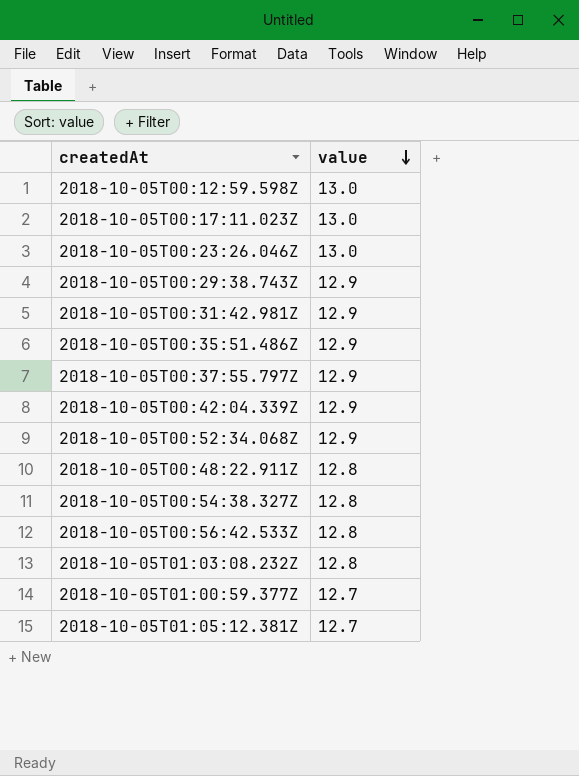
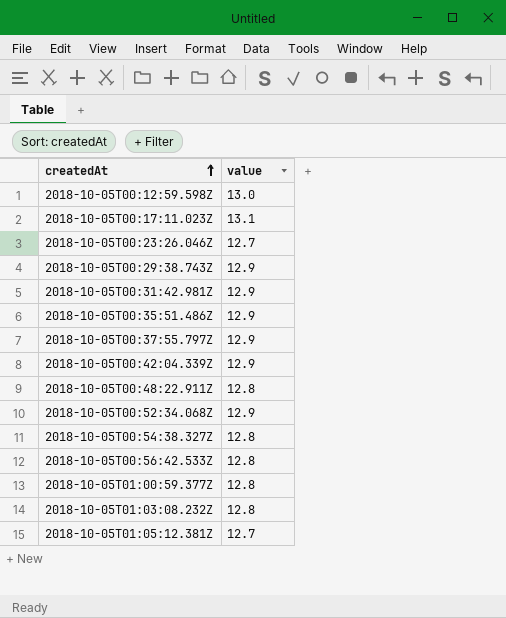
row order: value descending -> createdAt ascending
2018-10-05T00:17:11.023Z | value: 13.0 -> 13.1
2018-10-05T00:23:26.046Z | value: 13.0 -> 12.7
2018-10-05T01:00:59.377Z | value: 12.7 -> 12.8

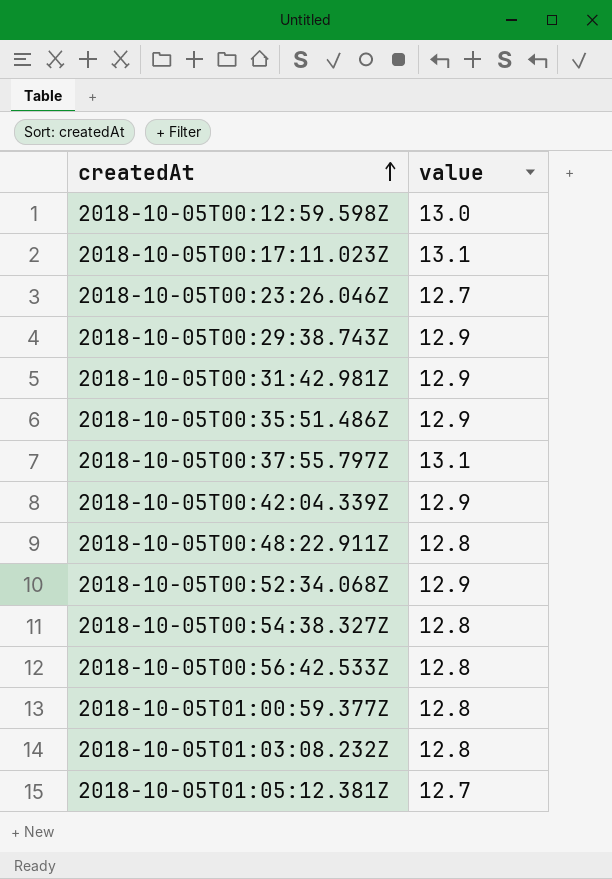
2018-10-05T00:37:55.797Z | value: 12.9 -> 13.1

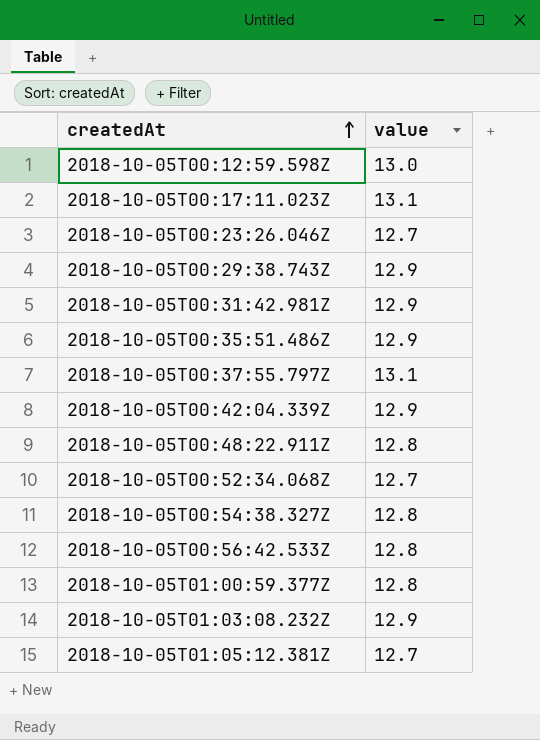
2018-10-05T00:52:34.068Z | value: 12.9 -> 12.7
2018-10-05T01:03:08.232Z | value: 12.8 -> 12.9

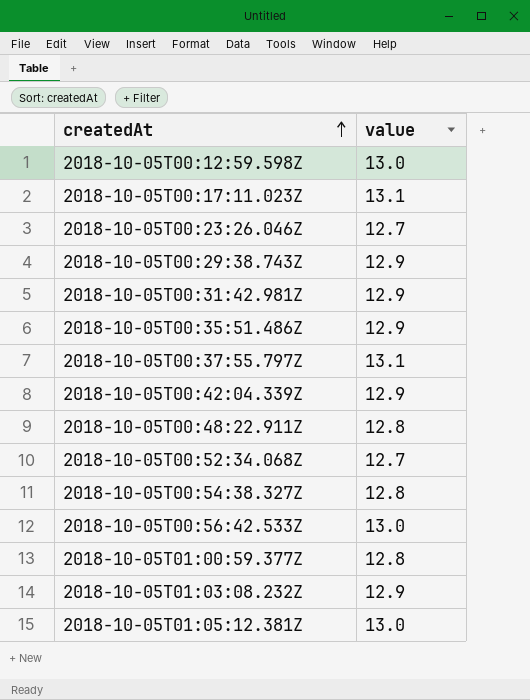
2018-10-05T00:56:42.533Z | value: 12.8 -> 13.0
2018-10-05T01:05:12.381Z | value: 12.7 -> 13.0

